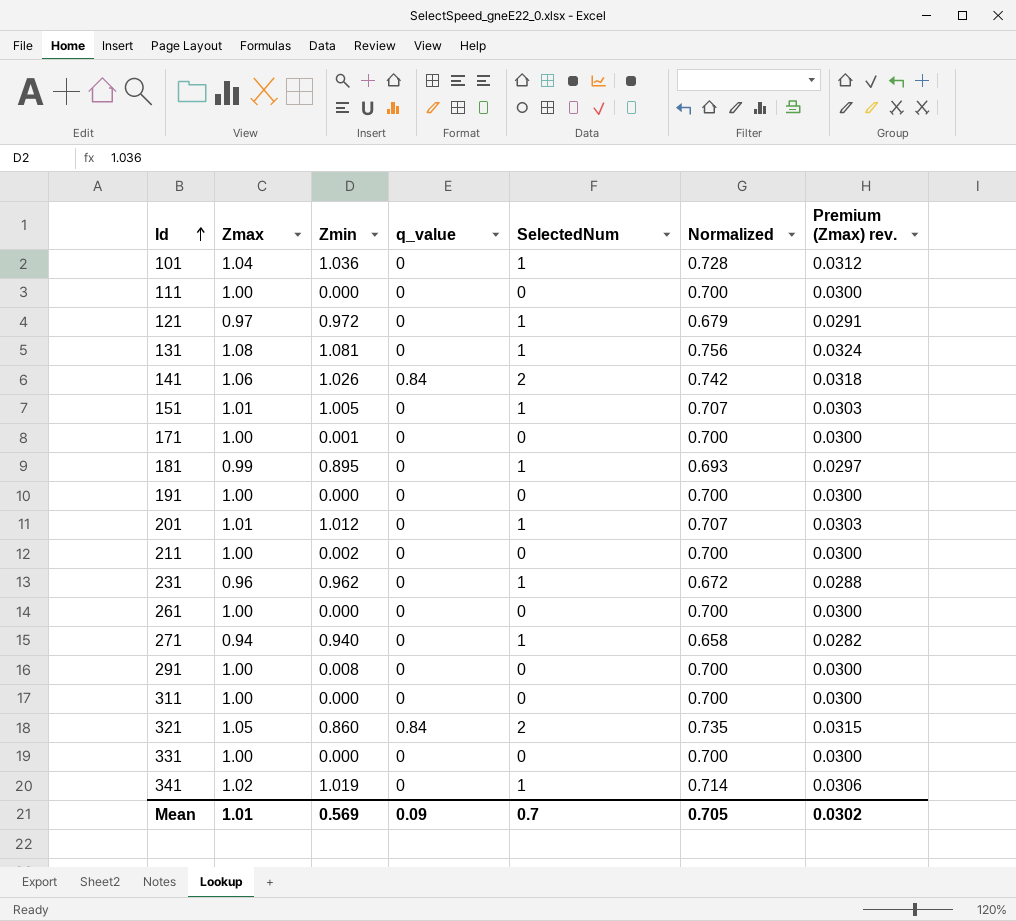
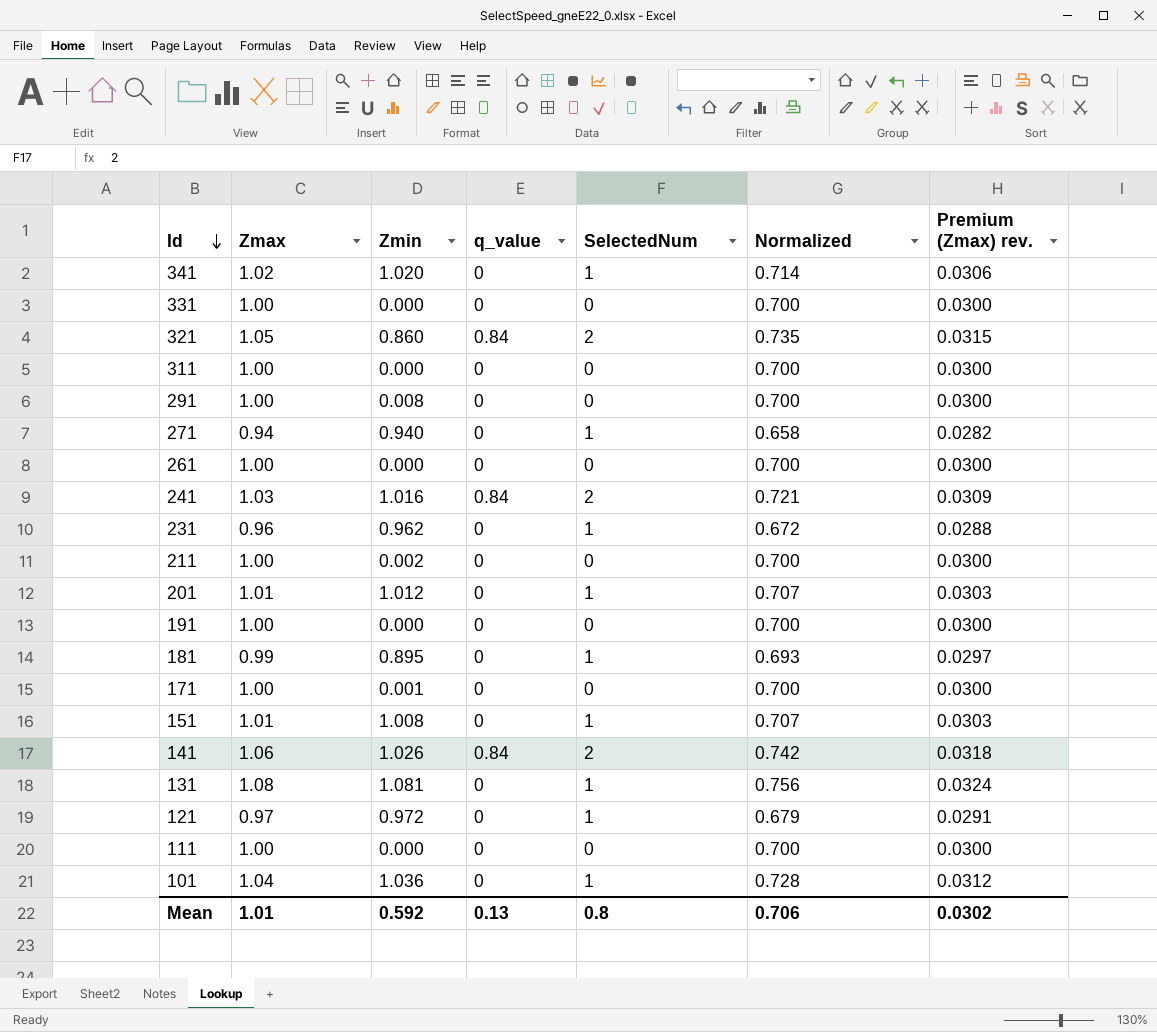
row order: Id ascending -> Id descending
341 | Zmin: 1.019 -> 1.020
row 241: none -> 1.03 | 1.016 | 0.84 | 2 | 0.721 | 0.0309
151 | Zmin: 1.005 -> 1.008
Mean | Zmin: 0.569 -> 0.592
Mean | q_value: 0.09 -> 0.13
Mean | SelectedNum: 0.7 -> 0.8
Mean | Normalized: 0.705 -> 0.706

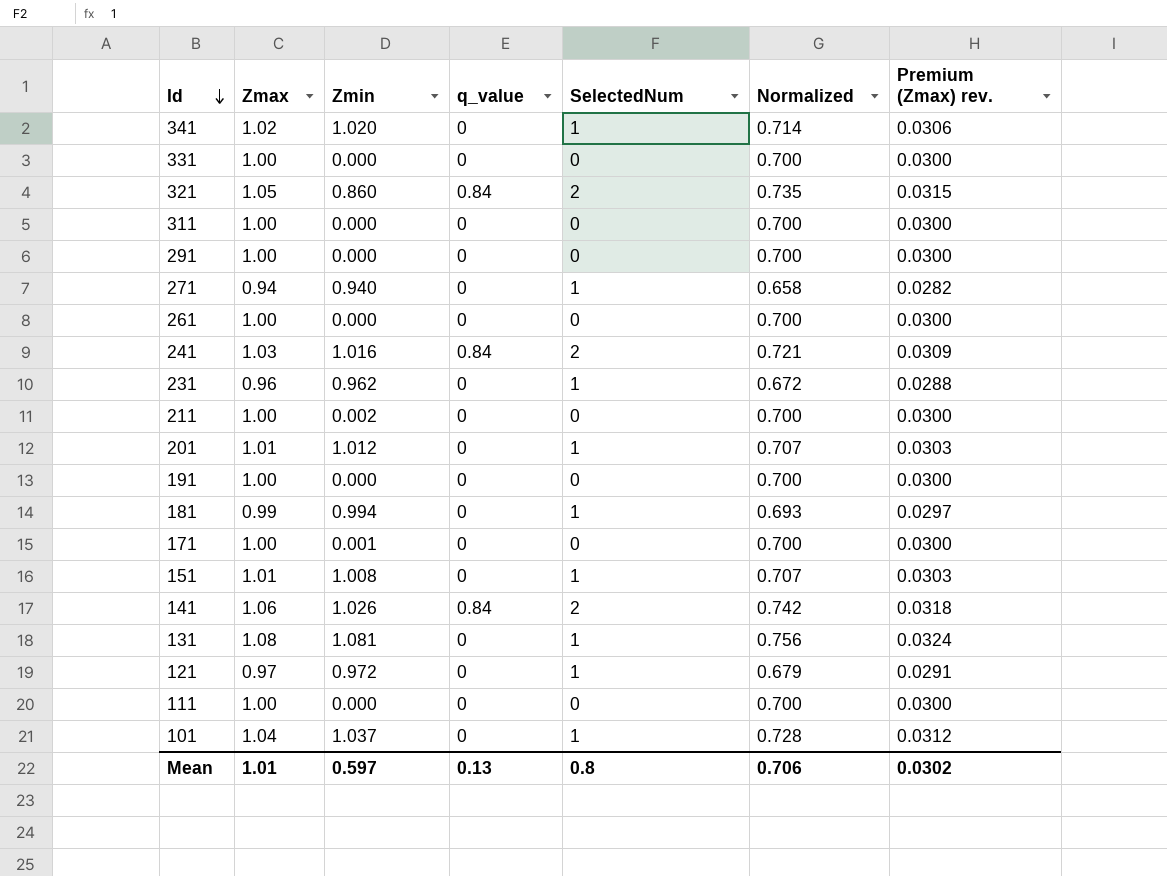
291 | Zmin: 0.008 -> 0.000
181 | Zmin: 0.895 -> 0.994
101 | Zmin: 1.036 -> 1.037
Mean | Zmin: 0.592 -> 0.597

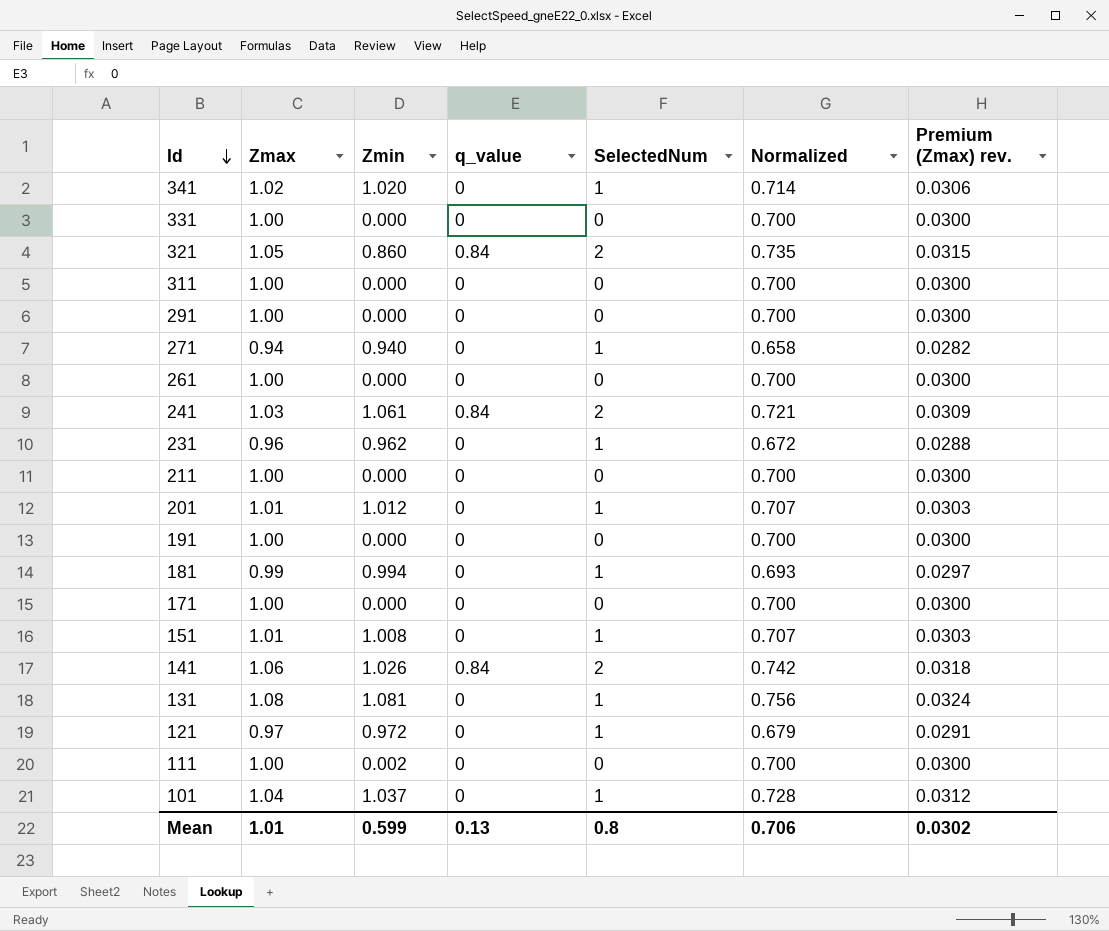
241 | Zmin: 1.016 -> 1.061
211 | Zmin: 0.002 -> 0.000
171 | Zmin: 0.001 -> 0.000
111 | Zmin: 0.000 -> 0.002
Mean | Zmin: 0.597 -> 0.599

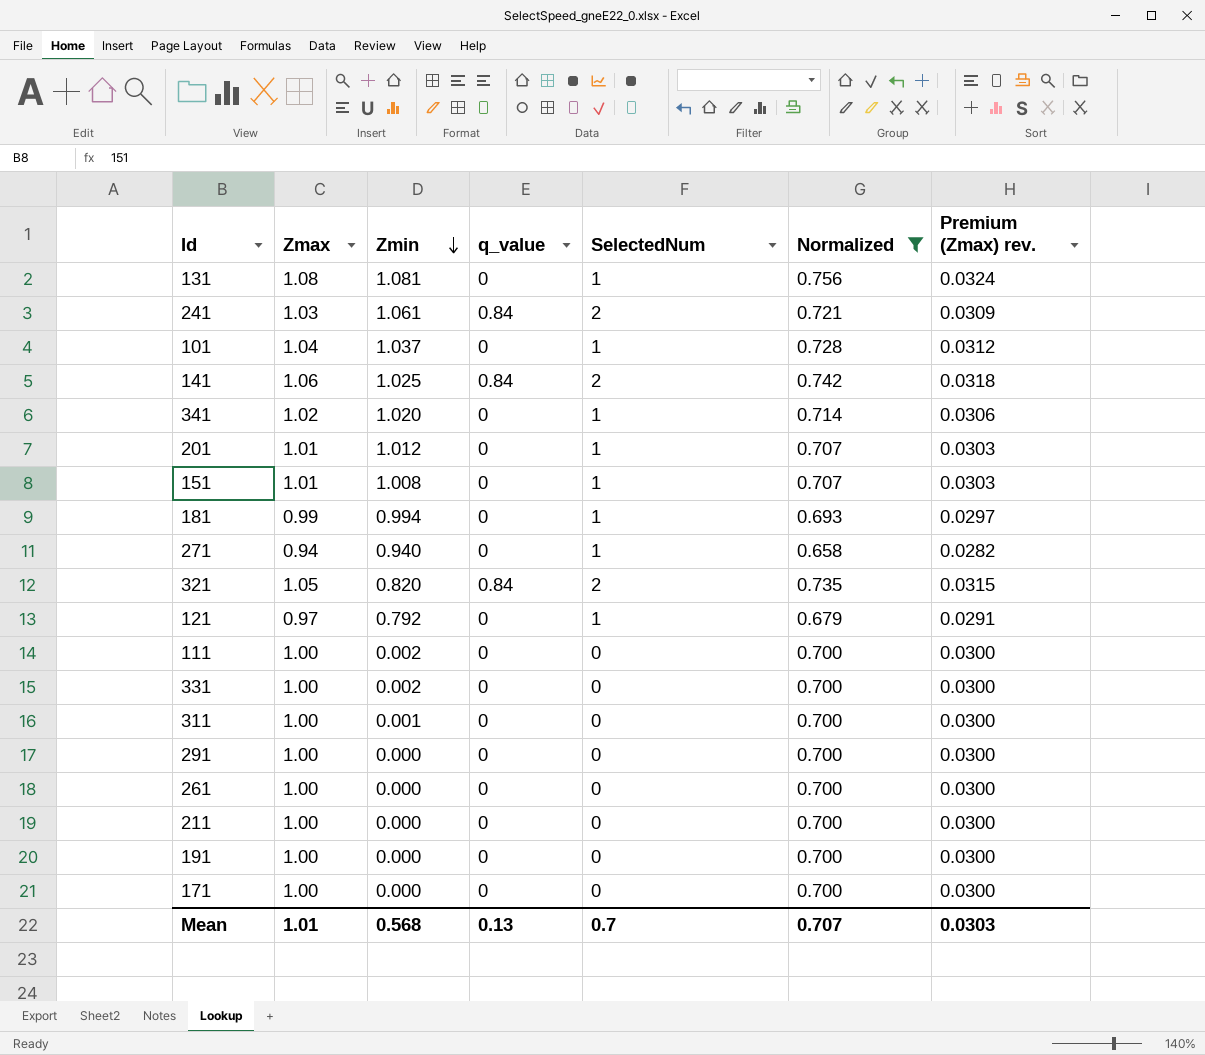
filter: none -> Normalized != 0.672
row order: Id descending -> Zmin descending
141 | Zmin: 1.026 -> 1.025
321 | Zmin: 0.860 -> 0.820
121 | Zmin: 0.972 -> 0.792
331 | Zmin: 0.000 -> 0.002
311 | Zmin: 0.000 -> 0.001
Mean | Zmin: 0.599 -> 0.568
Mean | SelectedNum: 0.8 -> 0.7
Mean | Normalized: 0.706 -> 0.707
Mean | Premium (Zmax) rev.: 0.0302 -> 0.0303

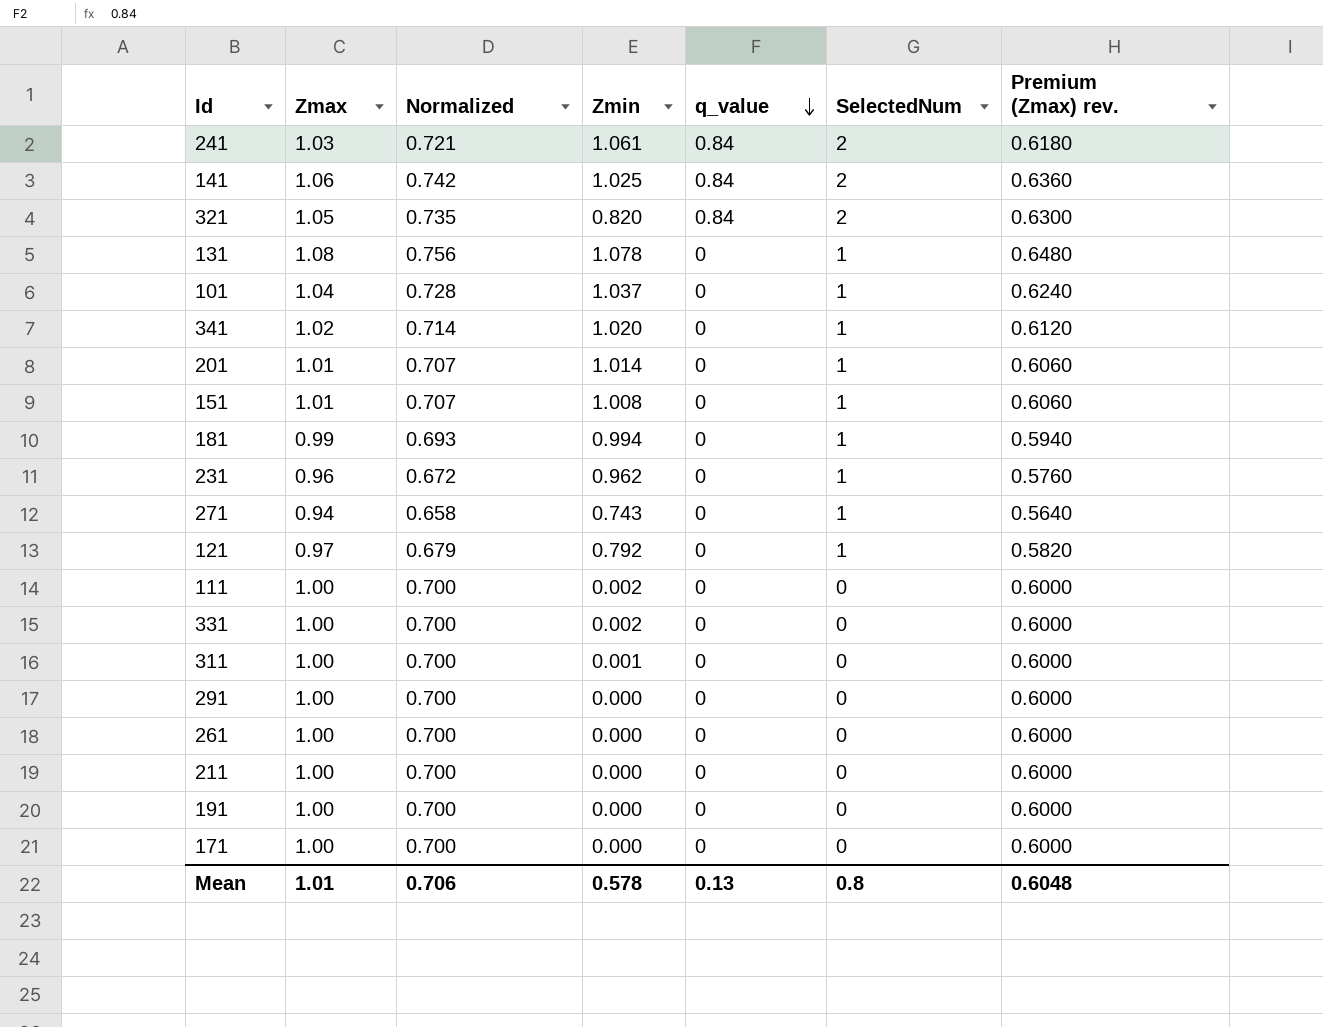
filter: Normalized != 0.672 -> none
row order: Zmin descending -> q_value descending
column Normalized | position: 6 -> 3
column Premium (Zmax) rev. | formula: [Zmax] * 0.03 -> [Zmax] * 0.6
131 | Zmin: 1.081 -> 1.078
201 | Zmin: 1.012 -> 1.014
271 | Zmin: 0.940 -> 0.743
Mean | Normalized: 0.707 -> 0.706
Mean | Zmin: 0.568 -> 0.578
Mean | SelectedNum: 0.7 -> 0.8
Mean | Premium (Zmax) rev.: 0.0303 -> 0.6048

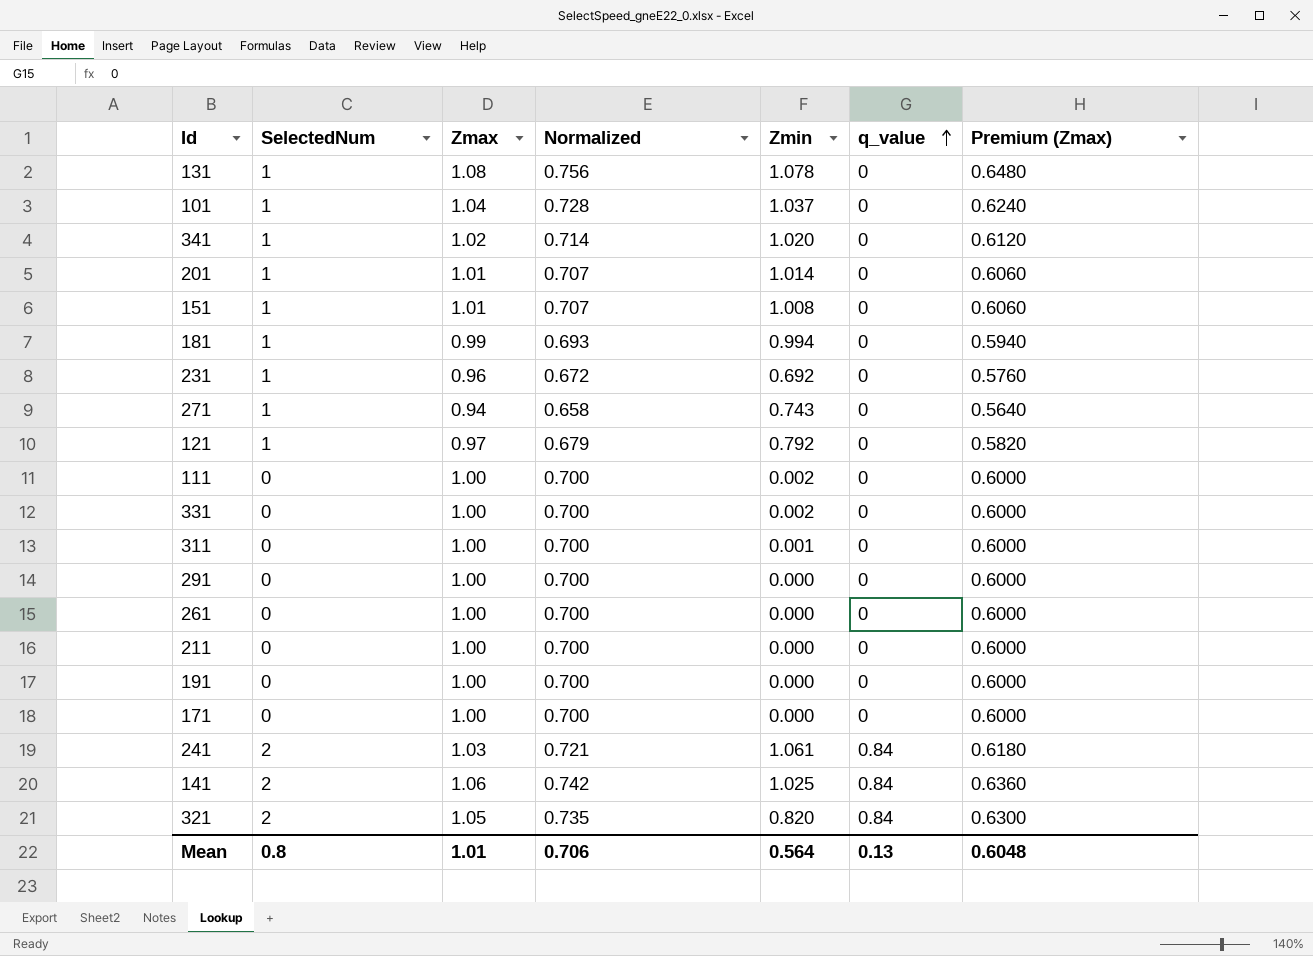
row order: q_value descending -> q_value ascending
column SelectedNum | position: 6 -> 2
column name: Premium (Zmax) rev. -> Premium (Zmax)
231 | Zmin: 0.962 -> 0.692
Mean | Zmin: 0.578 -> 0.564

